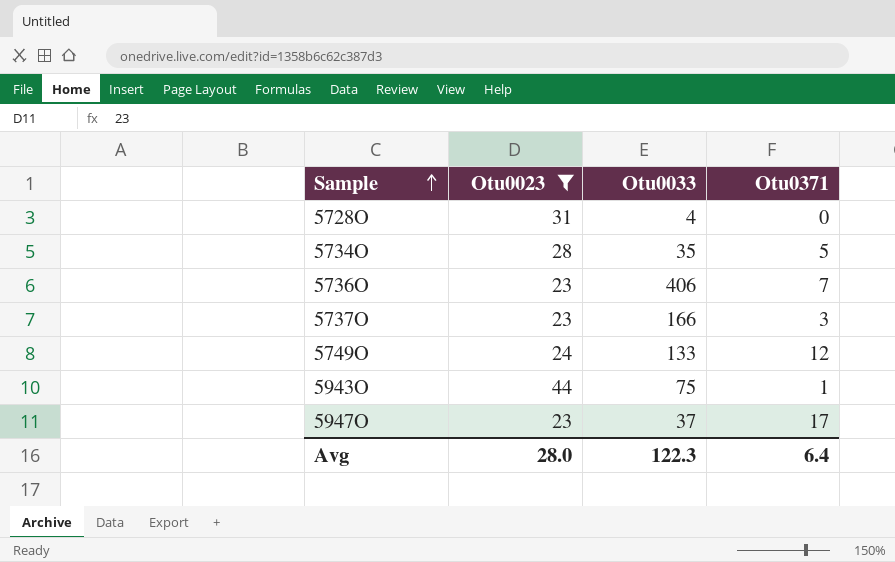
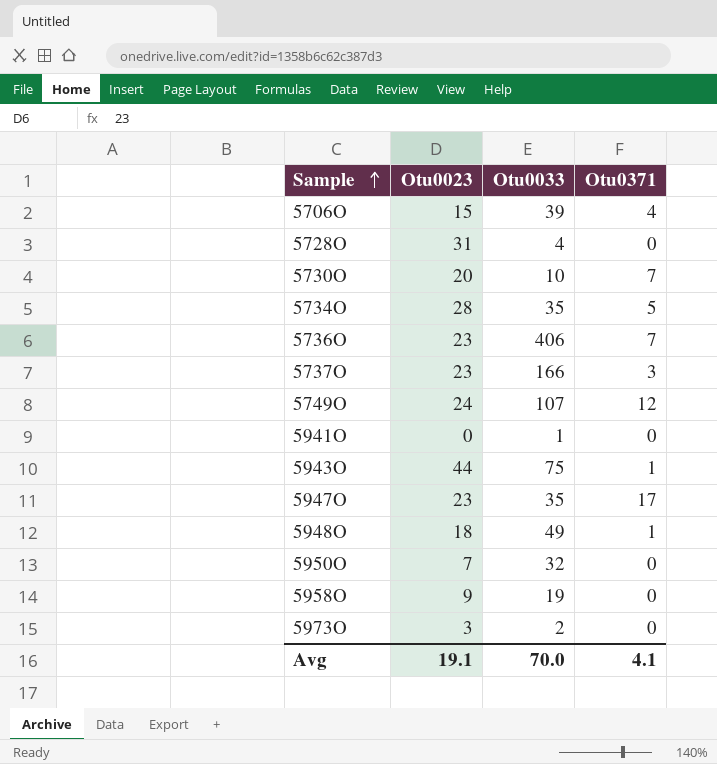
filter: Otu0023 >= 23 -> none
5749O | Otu0033: 133 -> 107
5947O | Otu0033: 37 -> 35
Avg | Otu0023: 28.0 -> 19.1
Avg | Otu0033: 122.3 -> 70.0
Avg | Otu0371: 6.4 -> 4.1

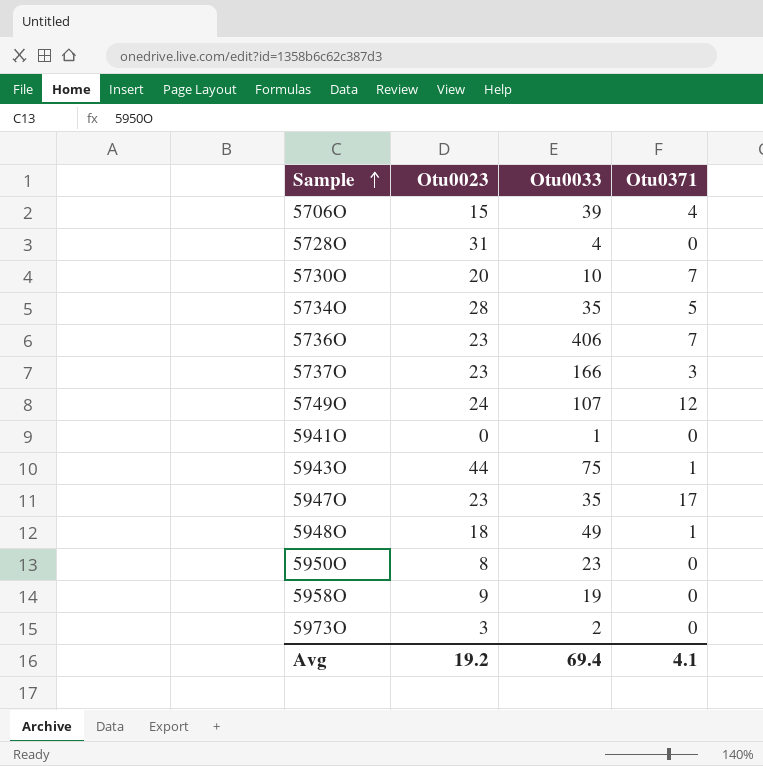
5950O | Otu0023: 7 -> 8
5950O | Otu0033: 32 -> 23
Avg | Otu0023: 19.1 -> 19.2
Avg | Otu0033: 70.0 -> 69.4

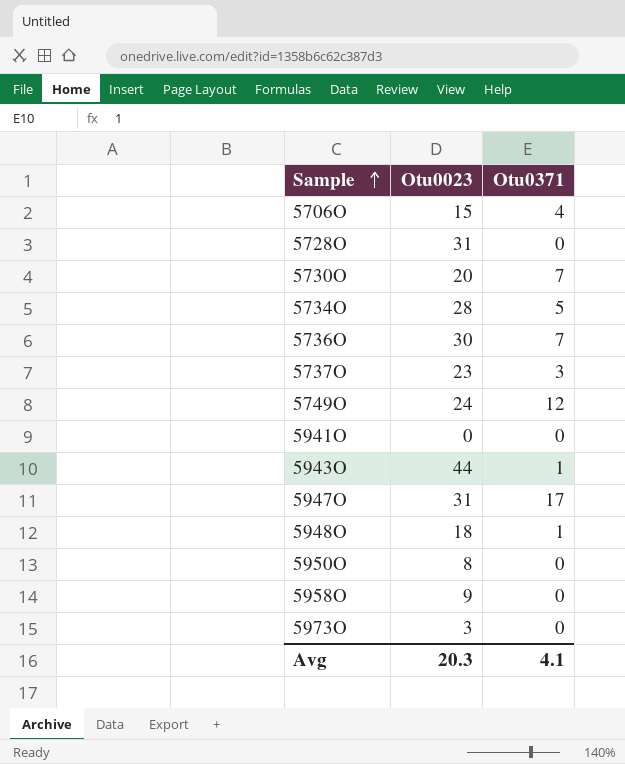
column Otu0033 | position: 3 -> none
5736O | Otu0023: 23 -> 30
5947O | Otu0023: 23 -> 31
Avg | Otu0023: 19.2 -> 20.3

